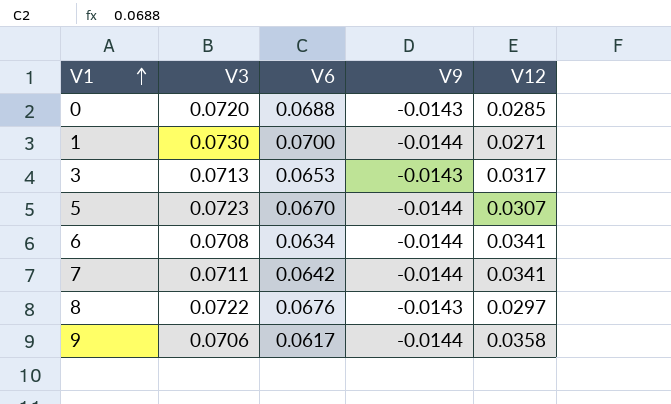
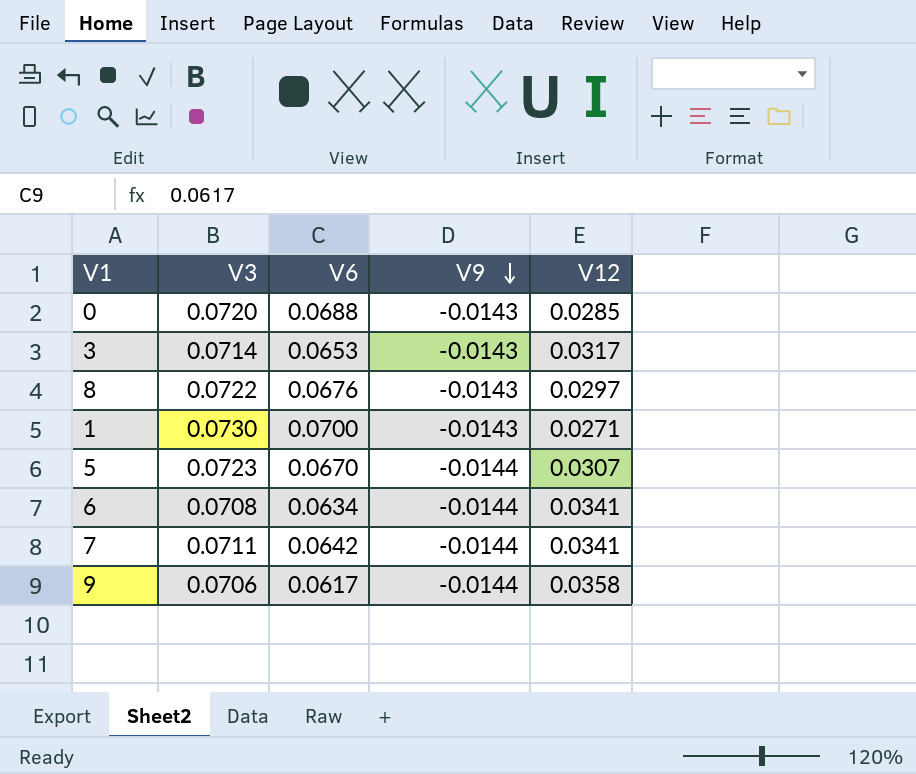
row order: V1 ascending -> V9 descending
3 | V3: 0.0713 -> 0.0714
1 | V9: -0.0144 -> -0.0143

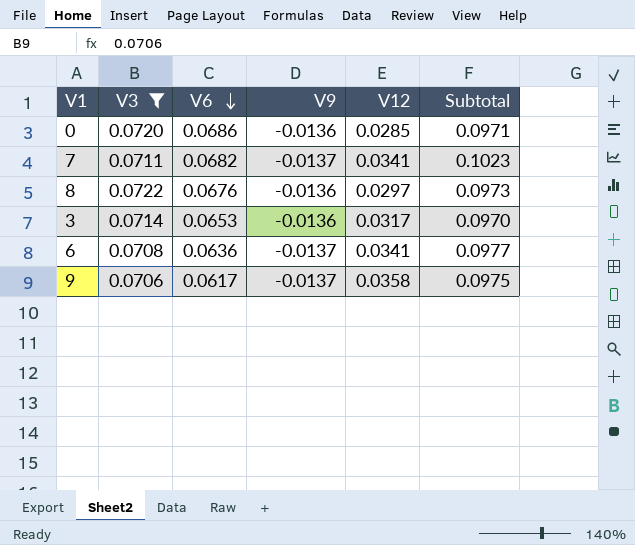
filter: none -> V3 <= 0.0722
row order: V9 descending -> V6 descending
column Subtotal | formula: none -> [V6] + [V12]
0 | V6: 0.0688 -> 0.0686
0 | V9: -0.0143 -> -0.0136
7 | V6: 0.0642 -> 0.0682
7 | V9: -0.0144 -> -0.0137
8 | V9: -0.0143 -> -0.0136
3 | V9: -0.0143 -> -0.0136
6 | V6: 0.0634 -> 0.0636
6 | V9: -0.0144 -> -0.0137
9 | V9: -0.0144 -> -0.0137

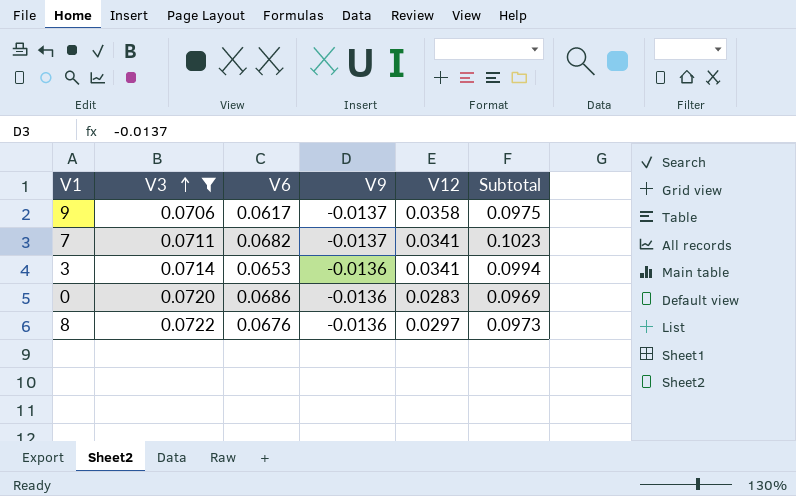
row order: V6 descending -> V3 ascending
row 6: 0.0708 | 0.0636 | -0.0137 | 0.0341 | 0.0977 -> none
3 | V12: 0.0317 -> 0.0341
3 | Subtotal: 0.0970 -> 0.0994
0 | V12: 0.0285 -> 0.0283
0 | Subtotal: 0.0971 -> 0.0969

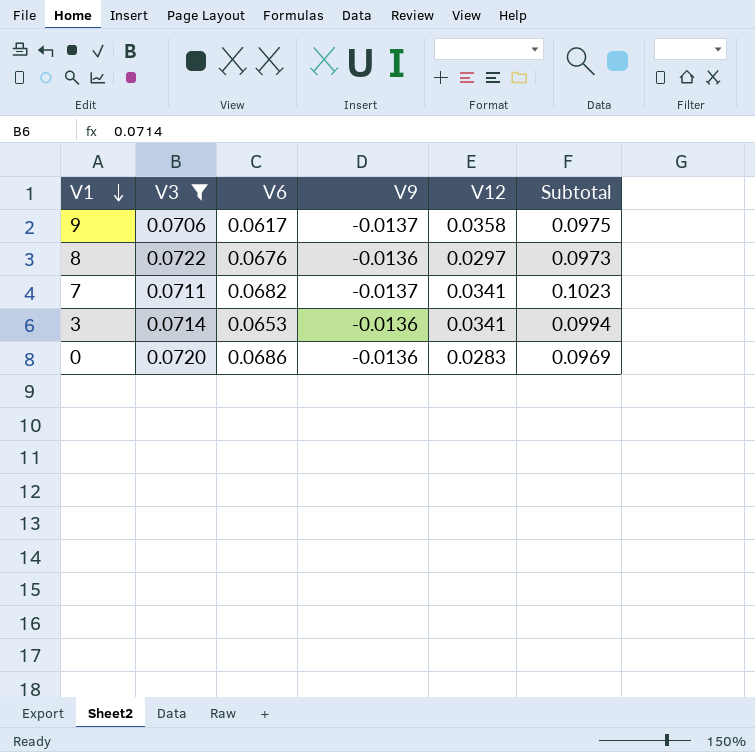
row order: V3 ascending -> V1 descending

